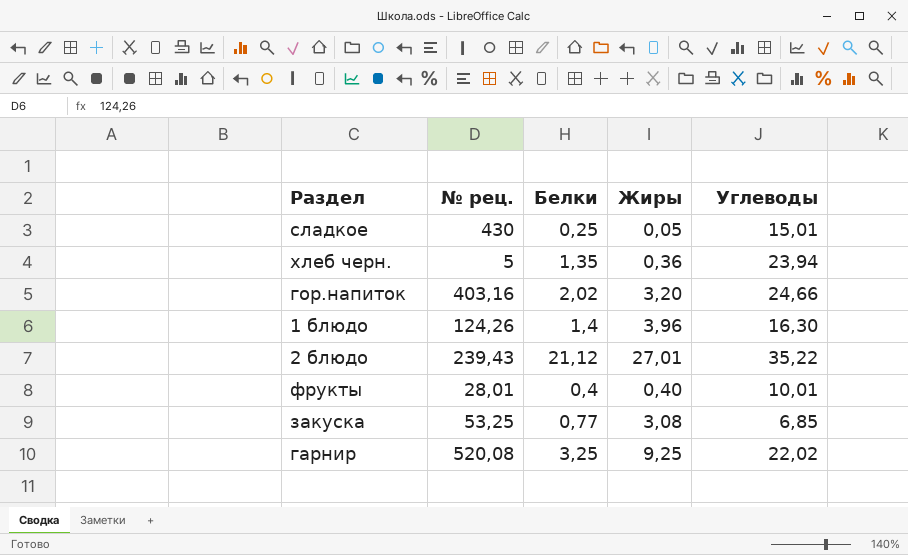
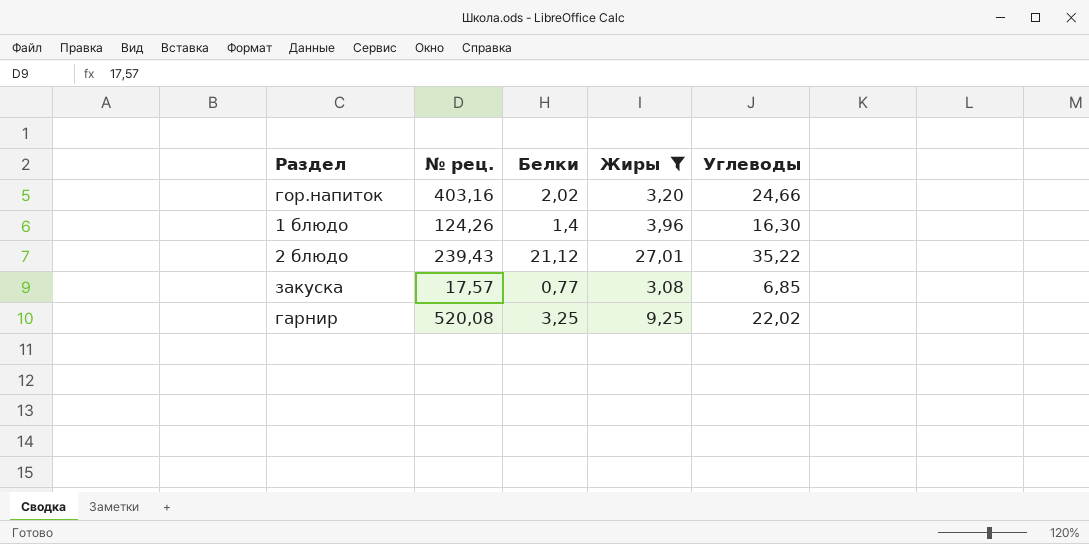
filter: none -> Жиры >= 3,08
закуска | № рец.: 53,25 -> 17,57

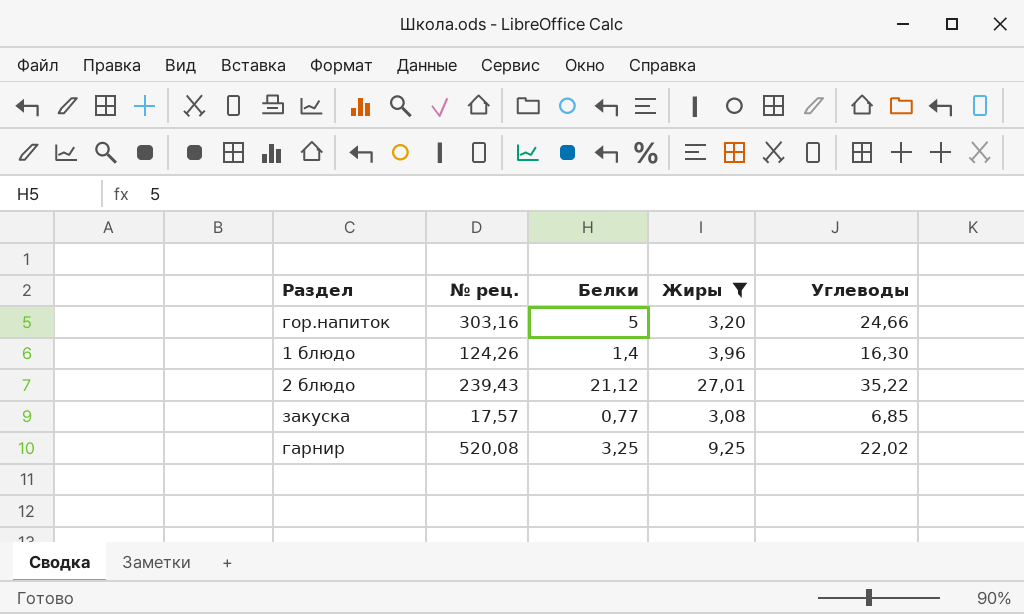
гор.напиток | № рец.: 403,16 -> 303,16
гор.напиток | Белки: 2,02 -> 5

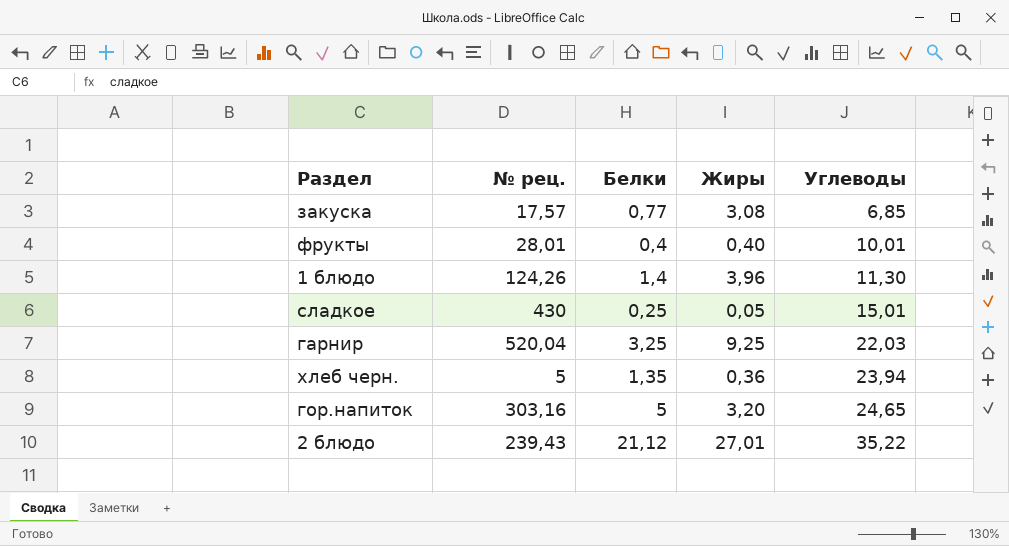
filter: Жиры >= 3,08 -> none
row order: none -> Углеводы ascending
1 блюдо | Углеводы: 16,30 -> 11,30
гарнир | № рец.: 520,08 -> 520,04
гарнир | Углеводы: 22,02 -> 22,03
гор.напиток | Углеводы: 24,66 -> 24,65

